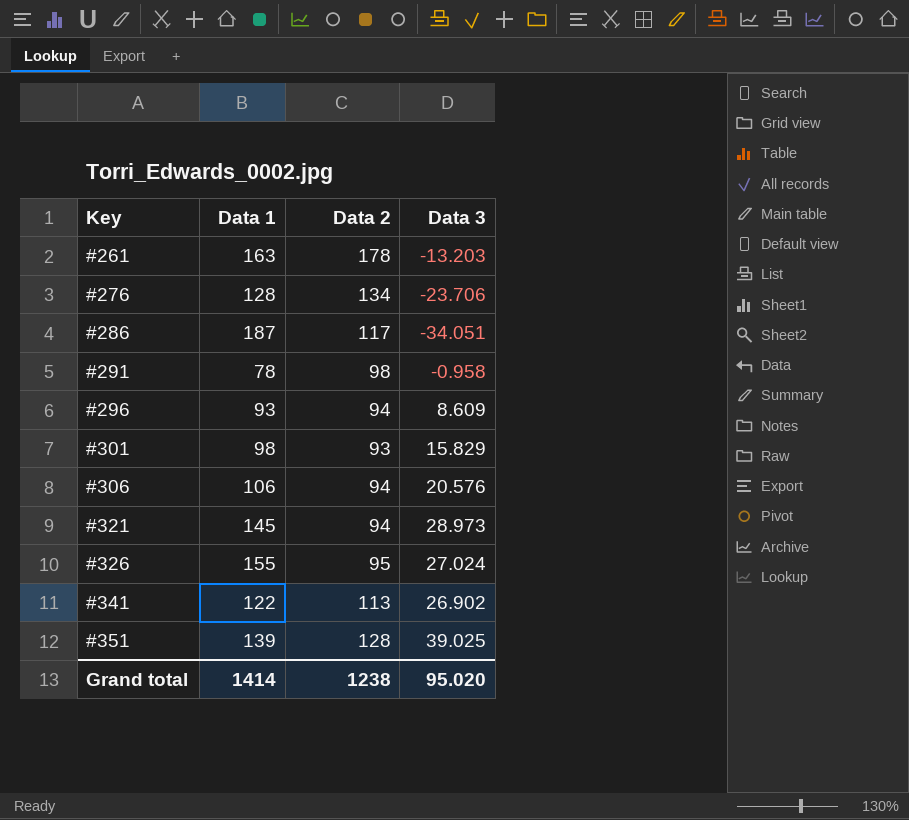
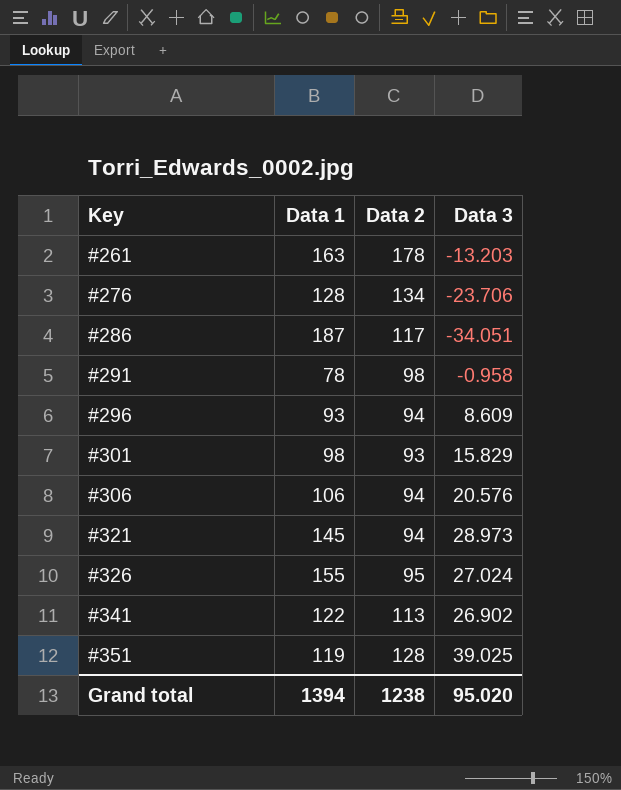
#351 | Data 1: 139 -> 119
Grand total | Data 1: 1414 -> 1394

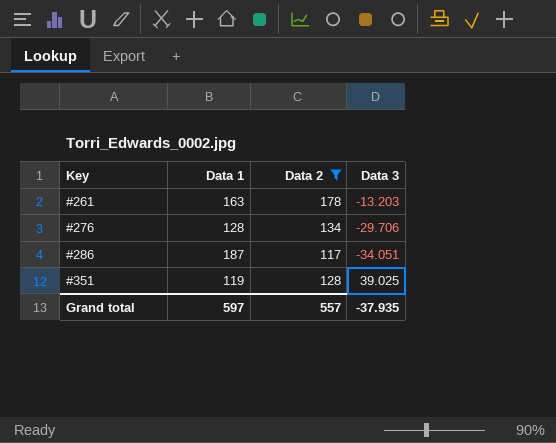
filter: none -> Data 2 >= 117
#276 | Data 3: -23.706 -> -29.706
Grand total | Data 1: 1394 -> 597
Grand total | Data 2: 1238 -> 557
Grand total | Data 3: 95.020 -> -37.935

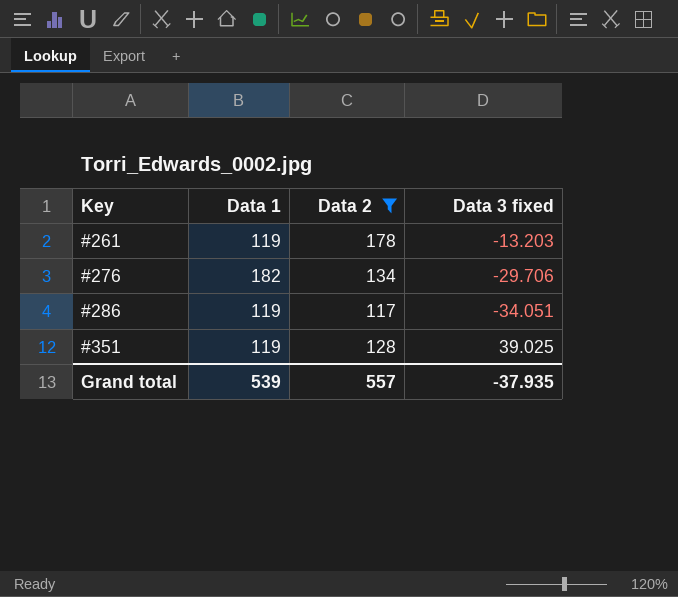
column name: Data 3 -> Data 3 fixed
#261 | Data 1: 163 -> 119
#276 | Data 1: 128 -> 182
#286 | Data 1: 187 -> 119
Grand total | Data 1: 597 -> 539

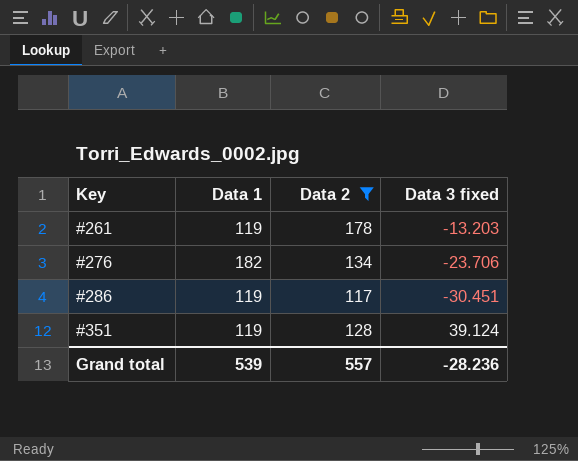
#276 | Data 3 fixed: -29.706 -> -23.706
#286 | Data 3 fixed: -34.051 -> -30.451
#351 | Data 3 fixed: 39.025 -> 39.124
Grand total | Data 3 fixed: -37.935 -> -28.236

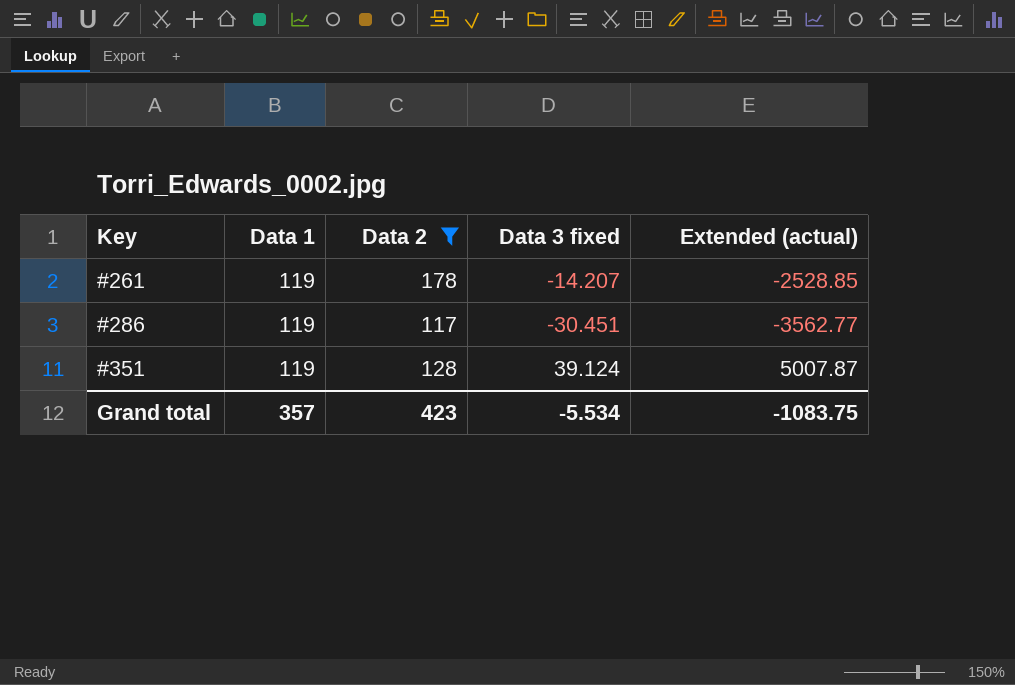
column Extended (actual) | formula: none -> [Data 2] * [Data 3 fixed]
row #276: 182 | 134 | -23.706 -> none
#261 | Data 3 fixed: -13.203 -> -14.207
Grand total | Data 1: 539 -> 357
Grand total | Data 2: 557 -> 423
Grand total | Data 3 fixed: -28.236 -> -5.534

